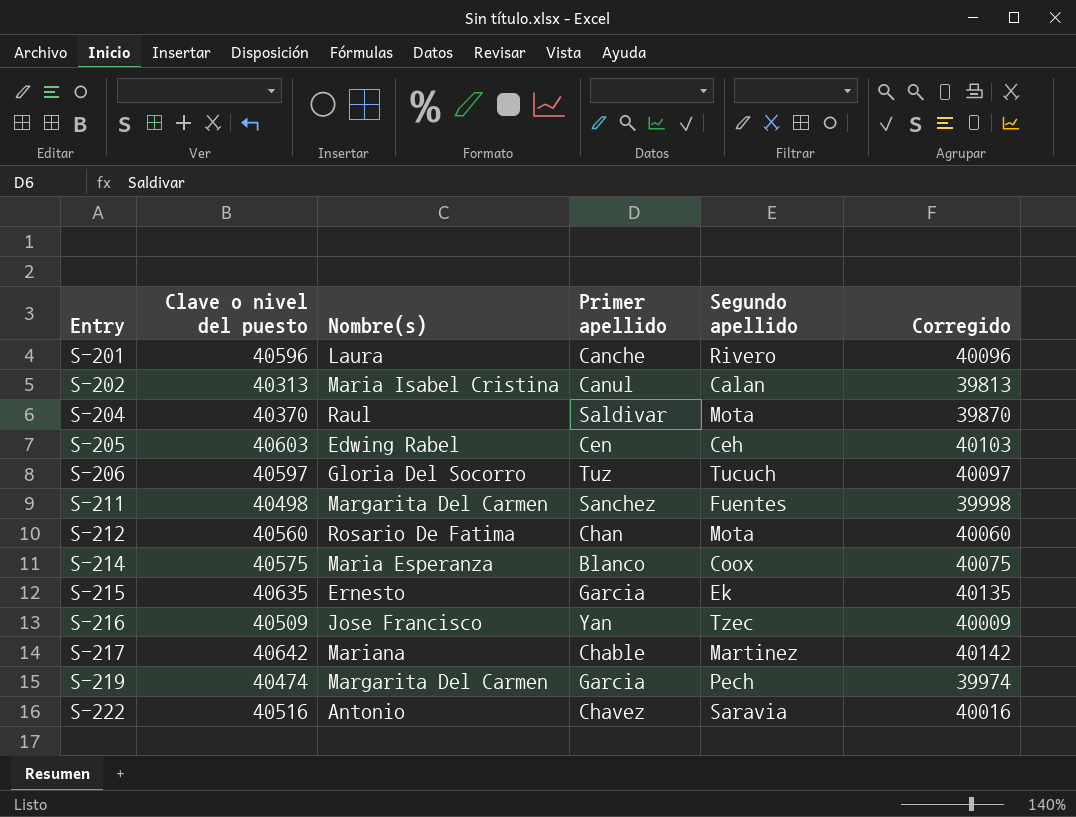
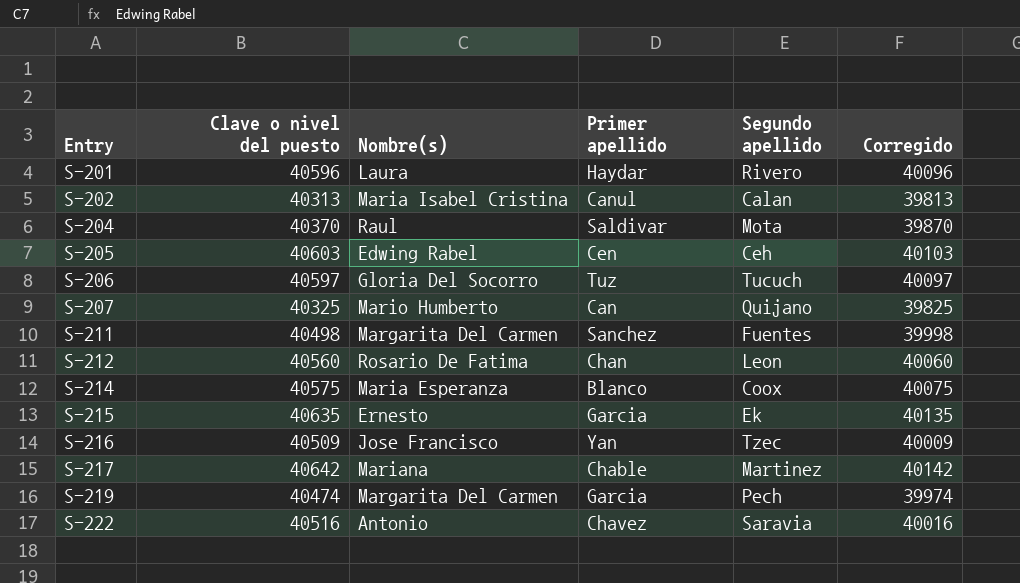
S-201 | Primer apellido: Canche -> Haydar
row S-207: none -> 40325 | Mario Humberto | Can | Quijano | 39825
S-212 | Segundo apellido: Mota -> Leon

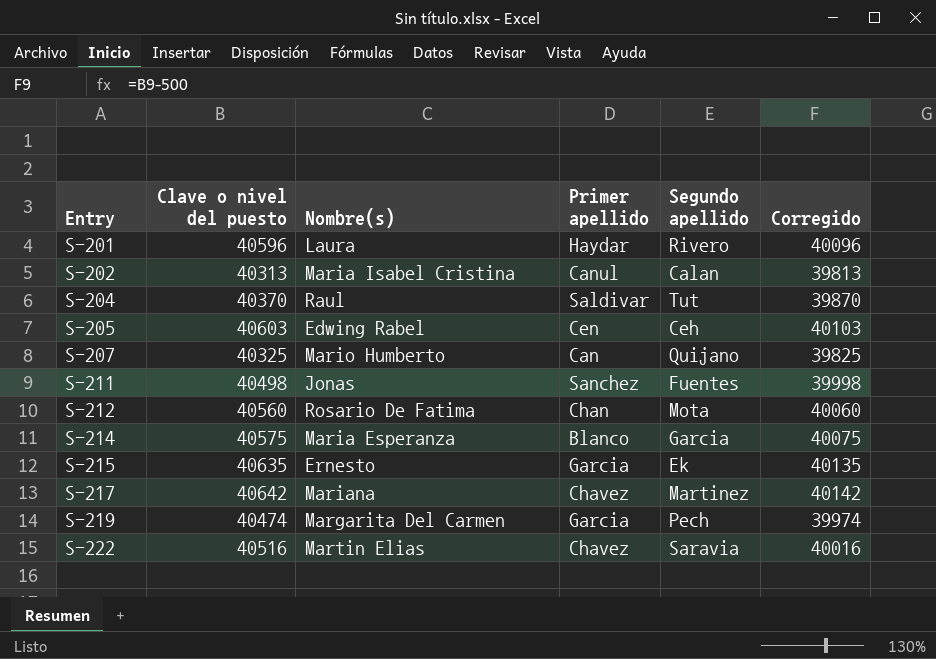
row S-206: 40597 | Gloria Del Socorro | Tuz | Tucuch | 40097 -> none
row S-216: 40509 | Jose Francisco | Yan | Tzec | 40009 -> none
S-204 | Segundo apellido: Mota -> Tut
S-211 | Nombre(s): Margarita Del Carmen -> Jonas
S-212 | Segundo apellido: Leon -> Mota
S-214 | Segundo apellido: Coox -> Garcia
S-217 | Primer apellido: Chable -> Chavez
S-222 | Nombre(s): Antonio -> Martin Elias

